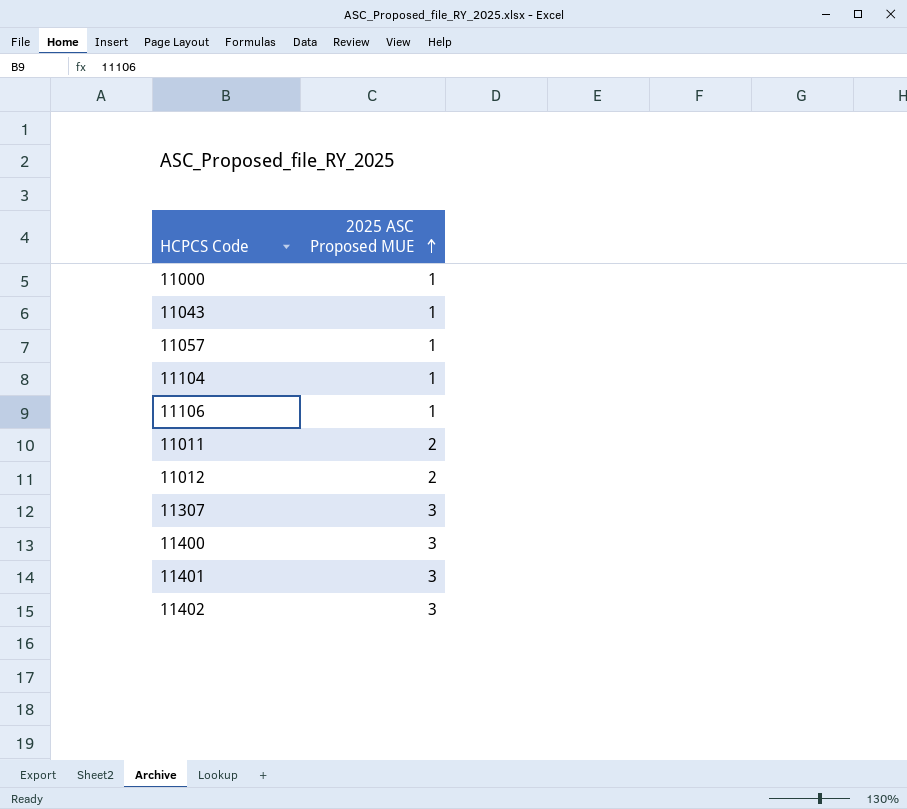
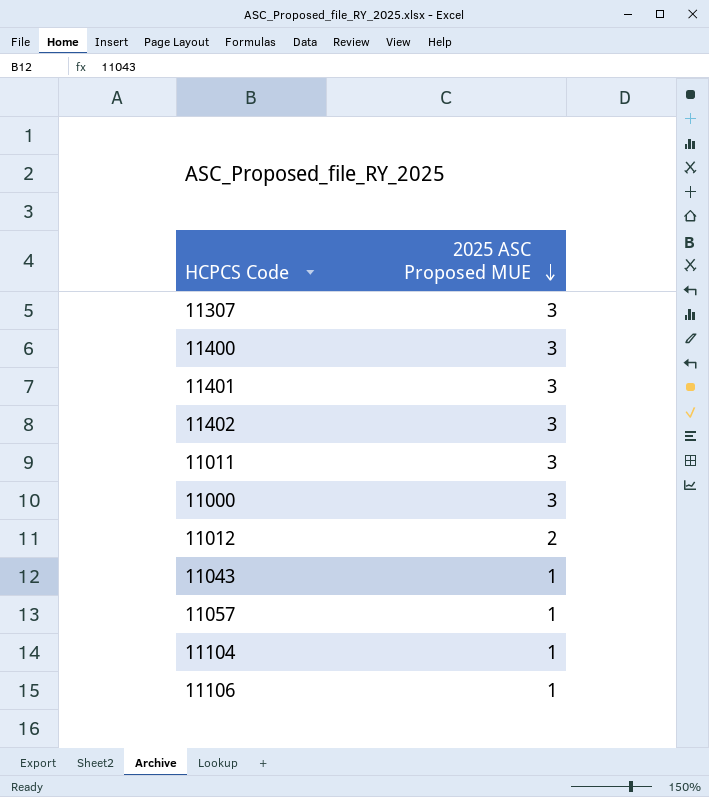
row order: 2025 ASC Proposed MUE ascending -> 2025 ASC Proposed MUE descending
11011 | 2025 ASC Proposed MUE: 2 -> 3
11000 | 2025 ASC Proposed MUE: 1 -> 3

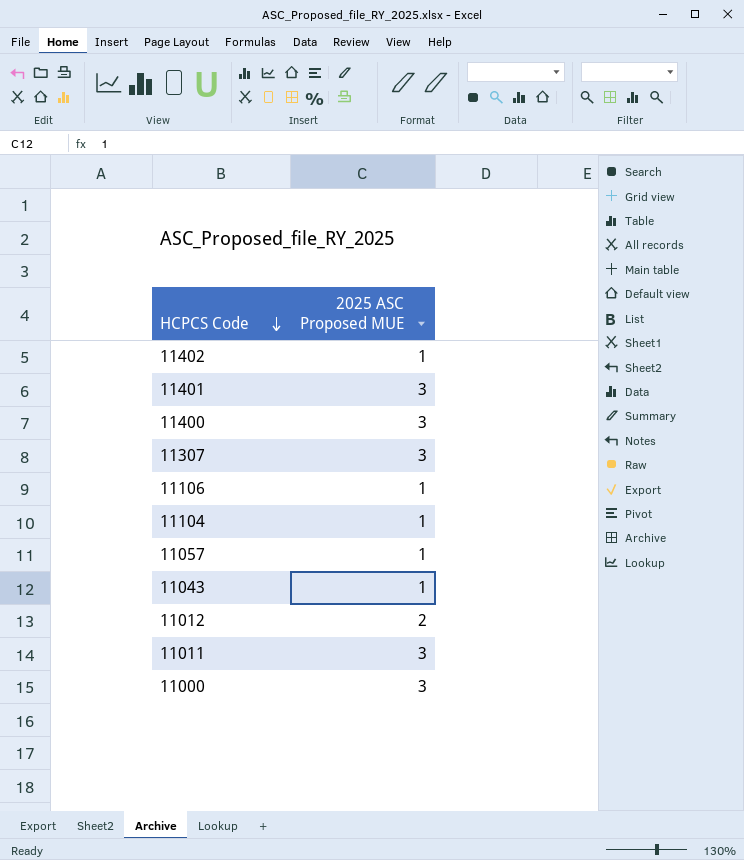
row order: 2025 ASC Proposed MUE descending -> HCPCS Code descending
11402 | 2025 ASC Proposed MUE: 3 -> 1

